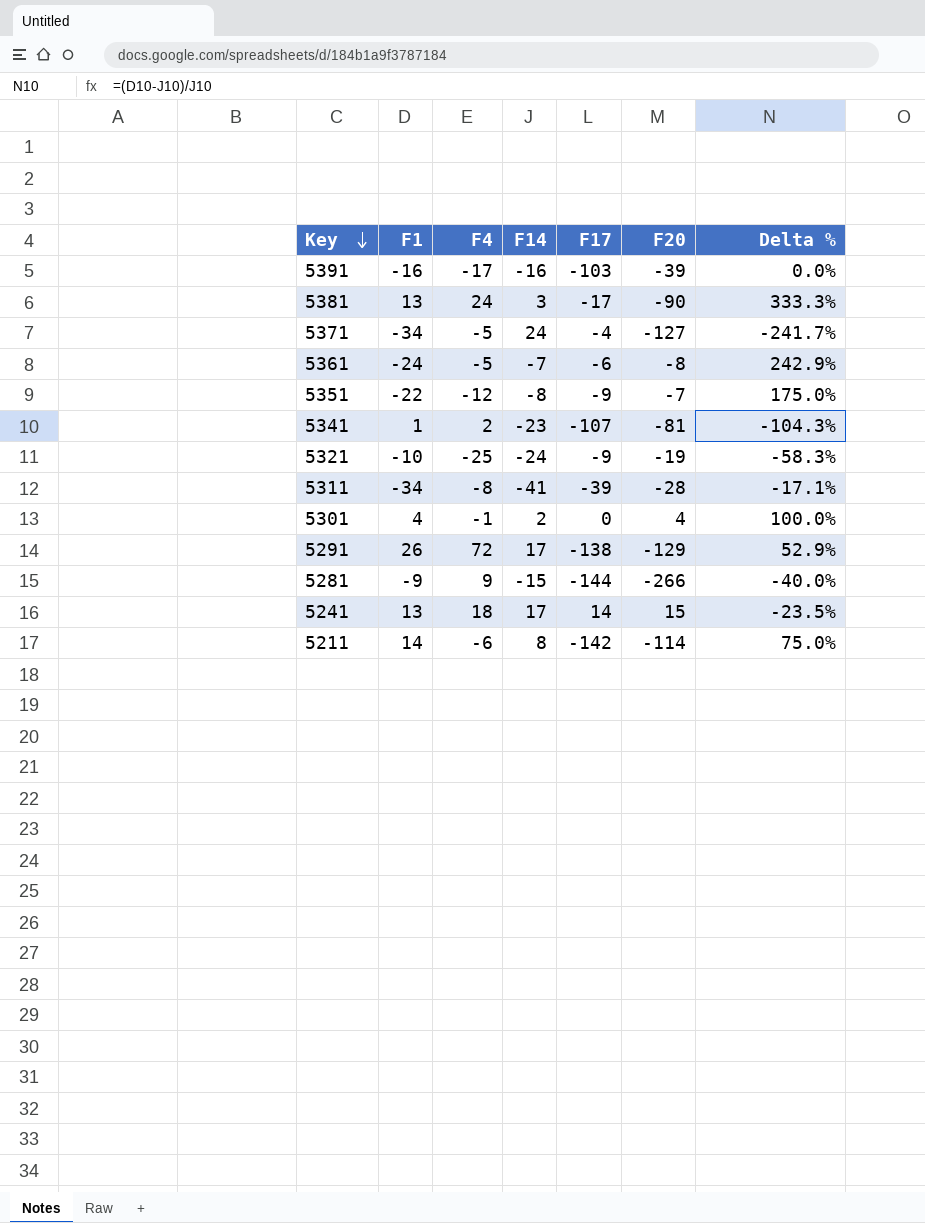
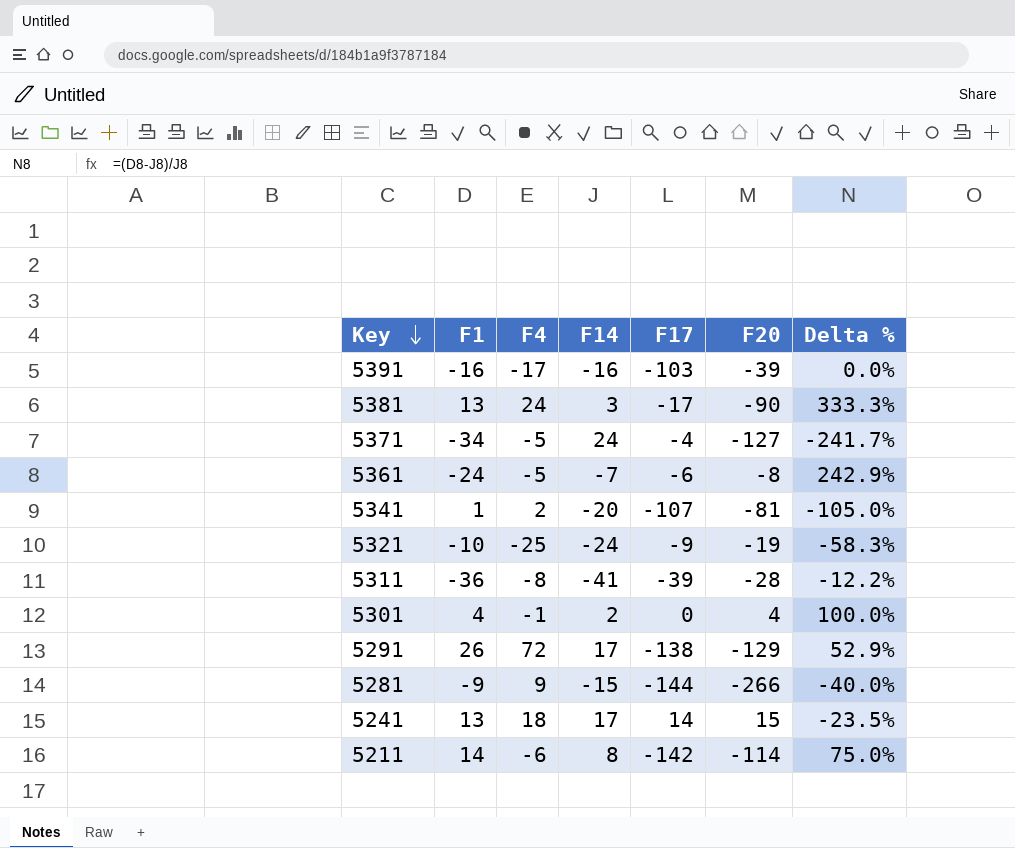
row 5351: -22 | -12 | -8 | -9 | -7 | 175.0% -> none
5341 | F14: -23 -> -20
5341 | Delta %: -104.3% -> -105.0%
5311 | F1: -34 -> -36
5311 | Delta %: -17.1% -> -12.2%

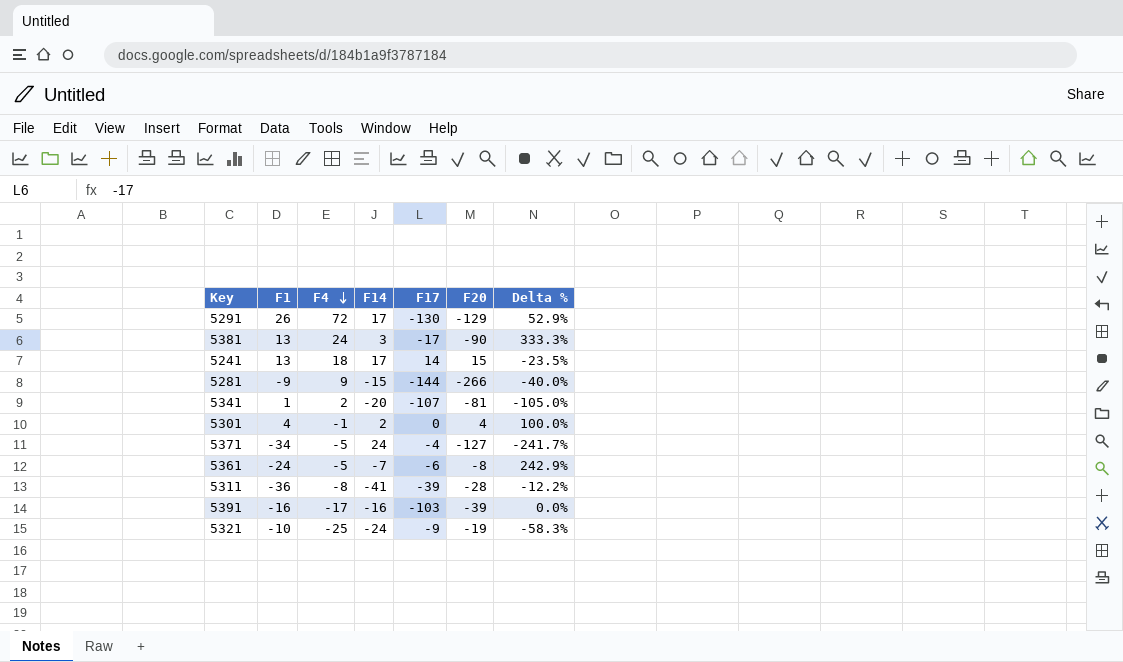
row order: Key descending -> F4 descending
row 5211: 14 | -6 | 8 | -142 | -114 | 75.0% -> none
5291 | F17: -138 -> -130

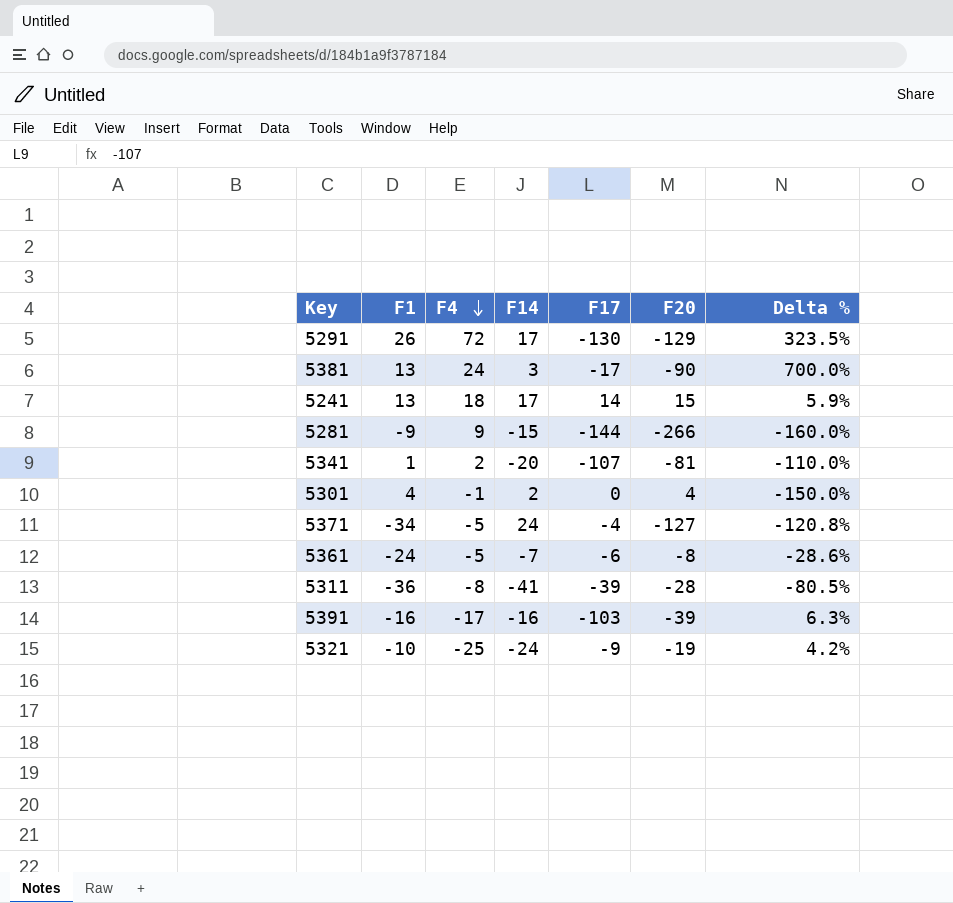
column Delta % | formula: ([F1] - [F14]) / [F14] -> ([F4] - [F14]) / [F14]

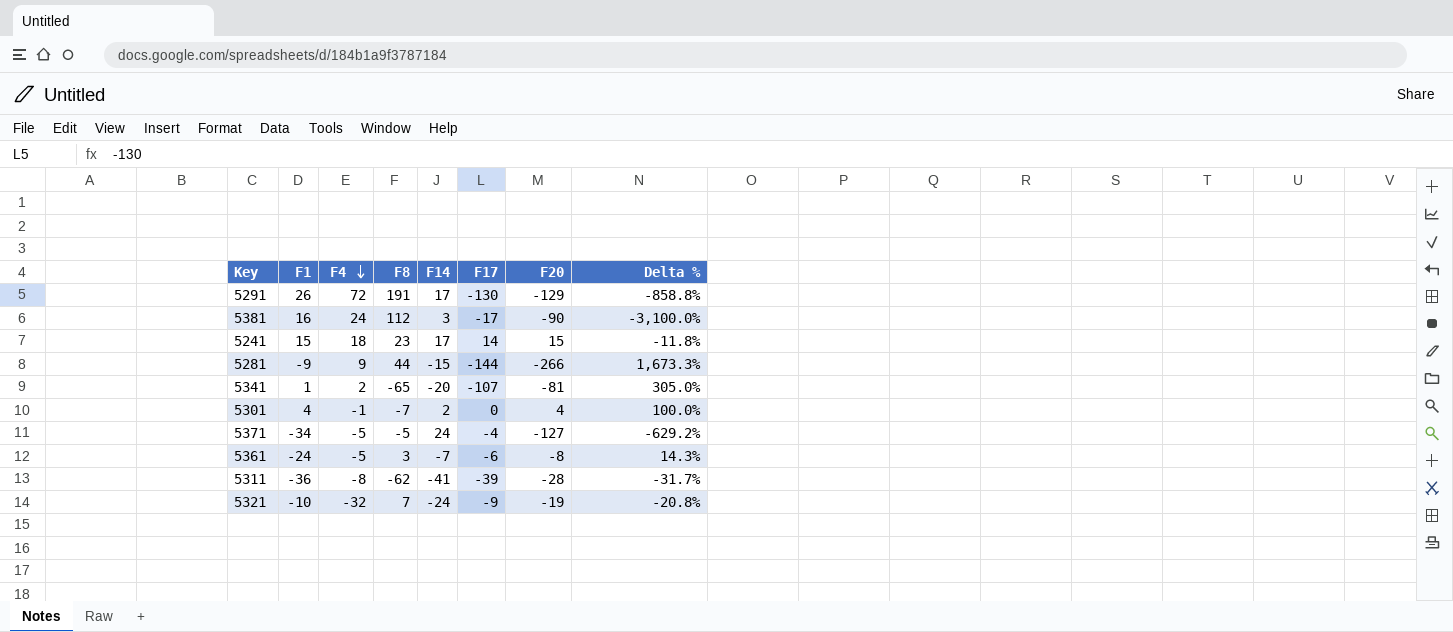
column F8 | position: none -> 4
column Delta % | formula: ([F4] - [F14]) / [F14] -> ([F20] - [F14]) / [F14]
row 5391: -16 | -17 | -16 | -103 | -39 | 6.3% -> none
5381 | F1: 13 -> 16
5241 | F1: 13 -> 15
5321 | F4: -25 -> -32

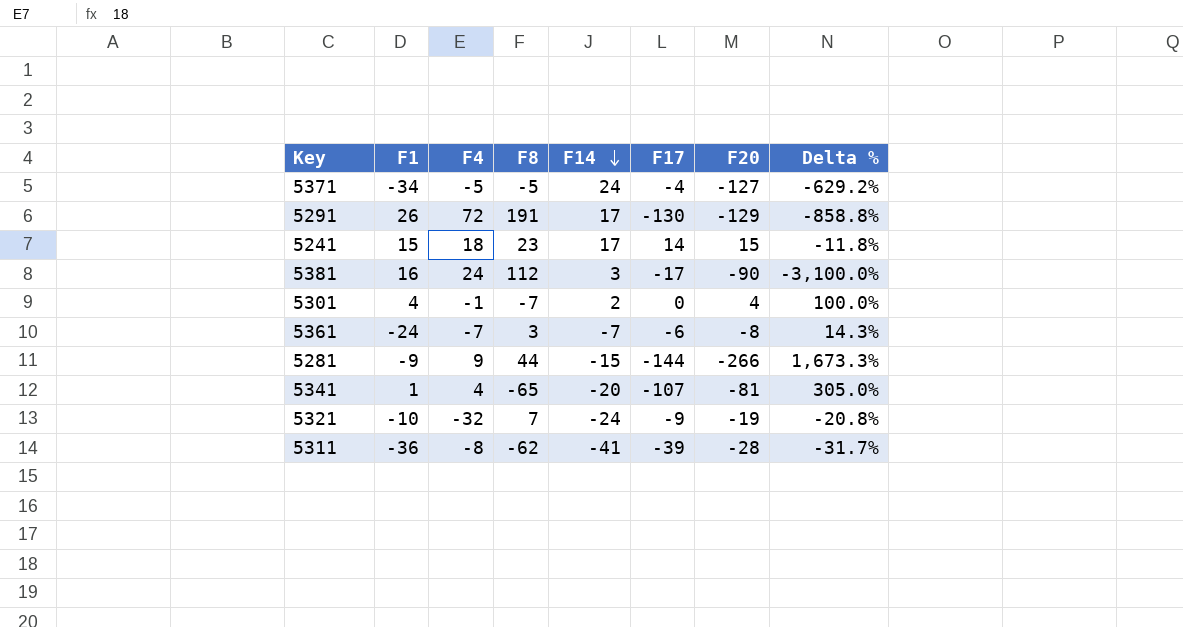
row order: F4 descending -> F14 descending
5361 | F4: -5 -> -7
5341 | F4: 2 -> 4

